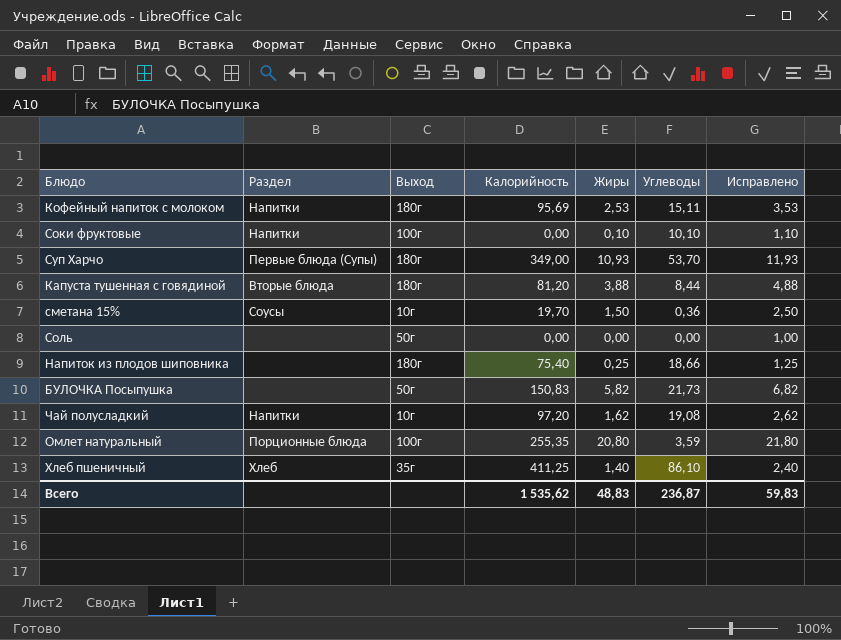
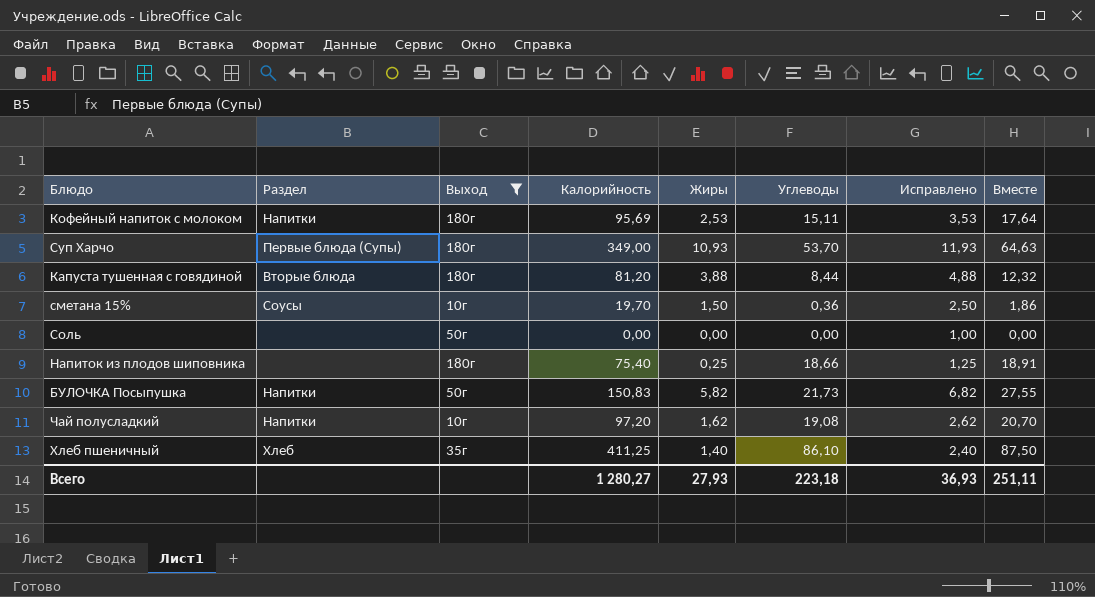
filter: none -> Выход != 100г
column Вместе | formula: none -> [Жиры] + [Углеводы]
БУЛОЧКА Посыпушка | Раздел: none -> Напитки
Всего | Калорийность: 1 535,62 -> 1 280,27
Всего | Жиры: 48,83 -> 27,93
Всего | Углеводы: 236,87 -> 223,18
Всего | Исправлено: 59,83 -> 36,93

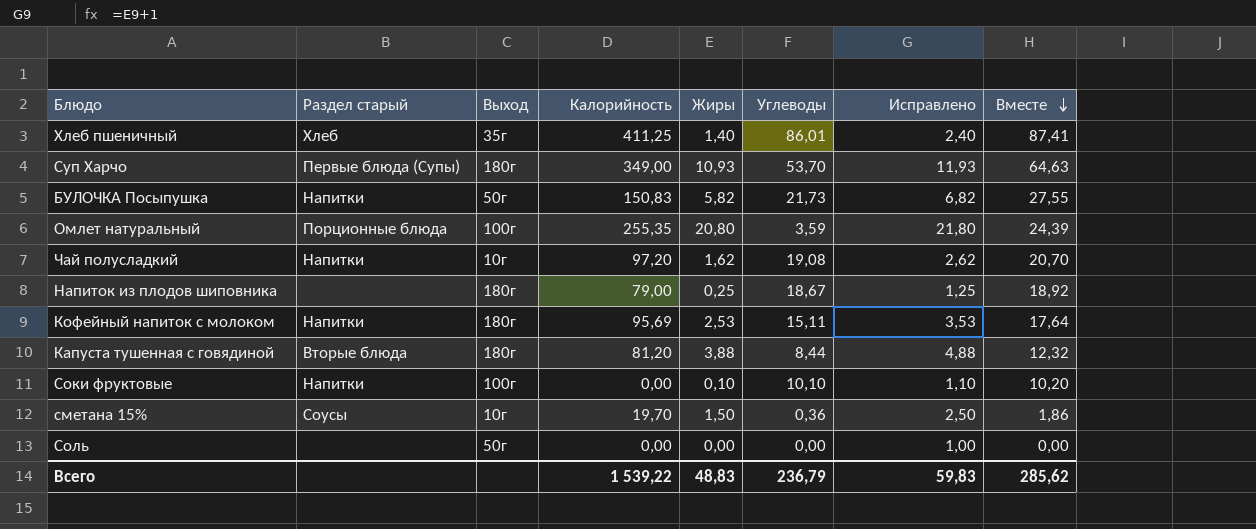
filter: Выход != 100г -> none
row order: none -> Вместе descending
column name: Раздел -> Раздел старый
Хлеб пшеничный | Углеводы: 86,10 -> 86,01
Хлеб пшеничный | Вместе: 87,50 -> 87,41
Напиток из плодов шиповника | Калорийность: 75,40 -> 79,00
Напиток из плодов шиповника | Углеводы: 18,66 -> 18,67
Напиток из плодов шиповника | Вместе: 18,91 -> 18,92
Всего | Калорийность: 1 280,27 -> 1 539,22
Всего | Жиры: 27,93 -> 48,83
Всего | Углеводы: 223,18 -> 236,79
Всего | Исправлено: 36,93 -> 59,83
Всего | Вместе: 251,11 -> 285,62

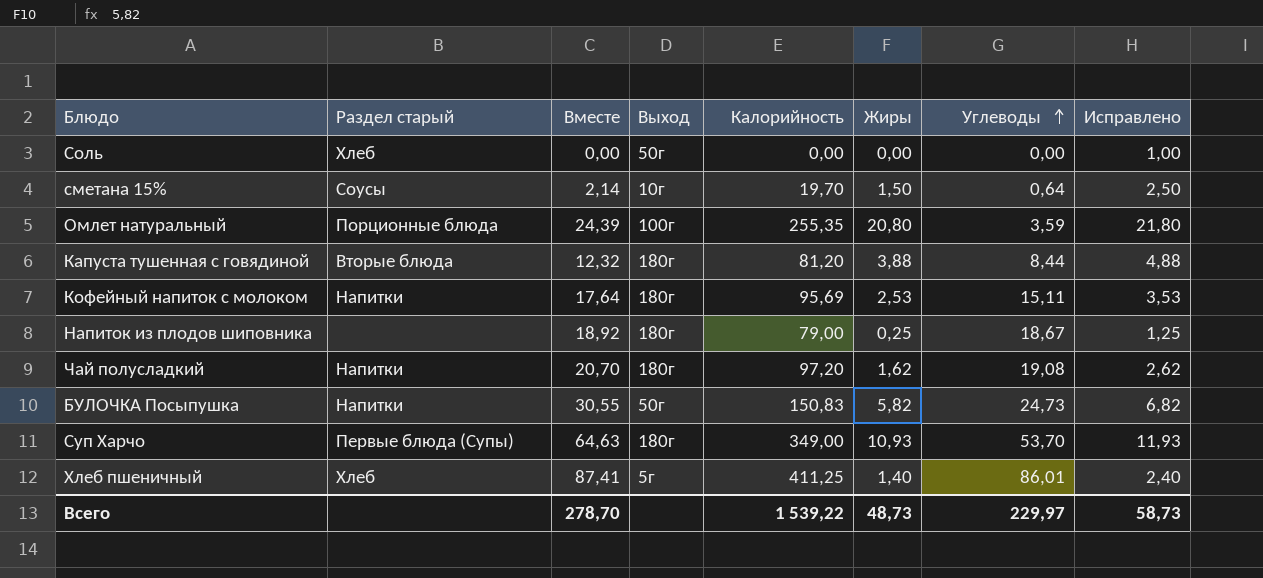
row order: Вместе descending -> Углеводы ascending
column Вместе | position: 8 -> 3
row Соки фруктовые: Напитки | 100г | 0,00 | 0,10 | 10,10 | 1,10 | 10,20 -> none
Соль | Раздел старый: none -> Хлеб
сметана 15% | Вместе: 1,86 -> 2,14
сметана 15% | Углеводы: 0,36 -> 0,64
Чай полусладкий | Выход: 10г -> 180г
БУЛОЧКА Посыпушка | Вместе: 27,55 -> 30,55
БУЛОЧКА Посыпушка | Углеводы: 21,73 -> 24,73
Хлеб пшеничный | Выход: 35г -> 5г
Всего | Вместе: 285,62 -> 278,70
Всего | Жиры: 48,83 -> 48,73
Всего | Углеводы: 236,79 -> 229,97
Всего | Исправлено: 59,83 -> 58,73

